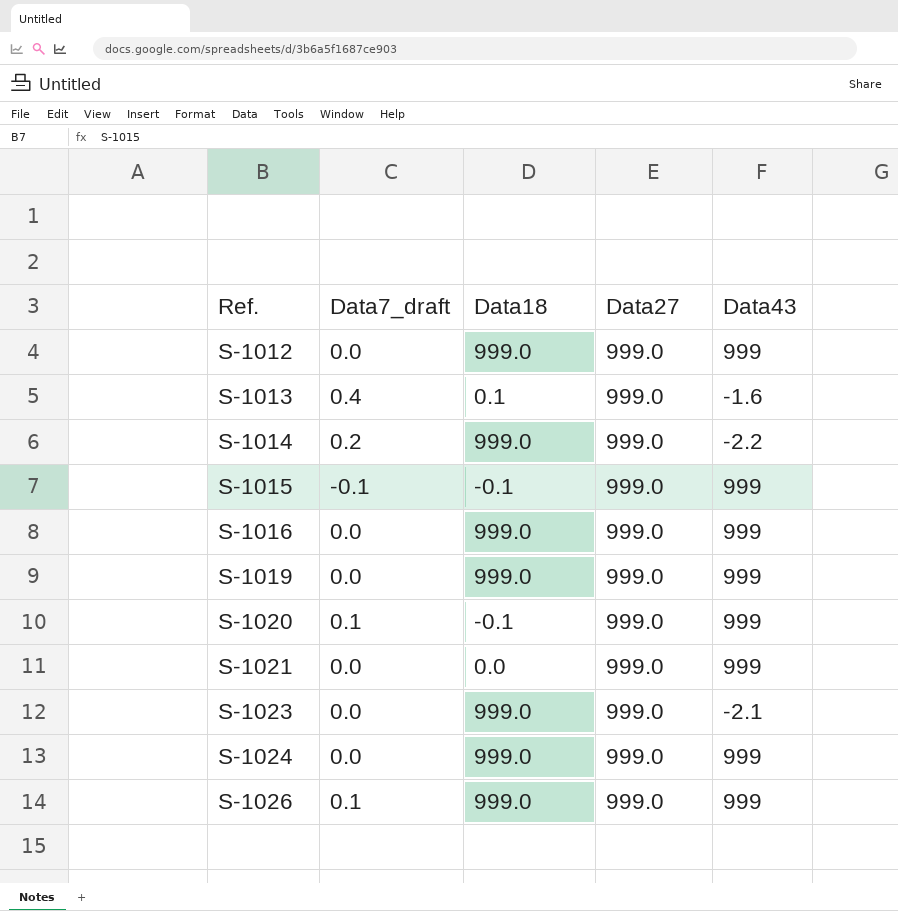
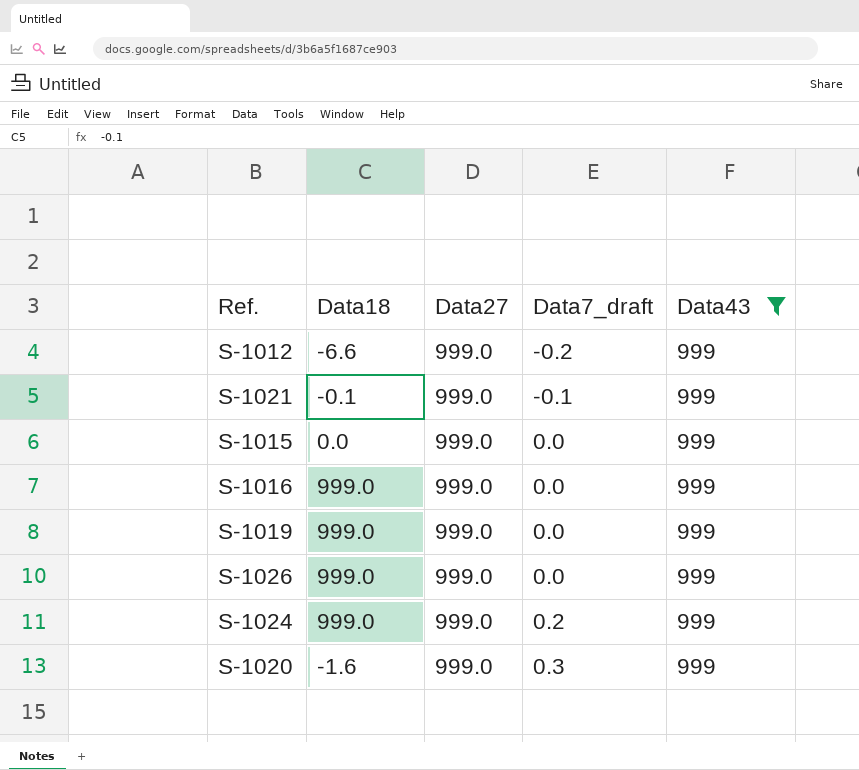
filter: none -> Data43 = 999
row order: Ref. ascending -> Data7_draft ascending
column Data7_draft | position: 2 -> 4
S-1012 | Data18: 999.0 -> -6.6
S-1012 | Data7_draft: 0.0 -> -0.2
S-1021 | Data18: 0.0 -> -0.1
S-1021 | Data7_draft: 0.0 -> -0.1
S-1015 | Data18: -0.1 -> 0.0
S-1015 | Data7_draft: -0.1 -> 0.0
S-1026 | Data7_draft: 0.1 -> 0.0
S-1024 | Data7_draft: 0.0 -> 0.2
S-1020 | Data18: -0.1 -> -1.6
S-1020 | Data7_draft: 0.1 -> 0.3

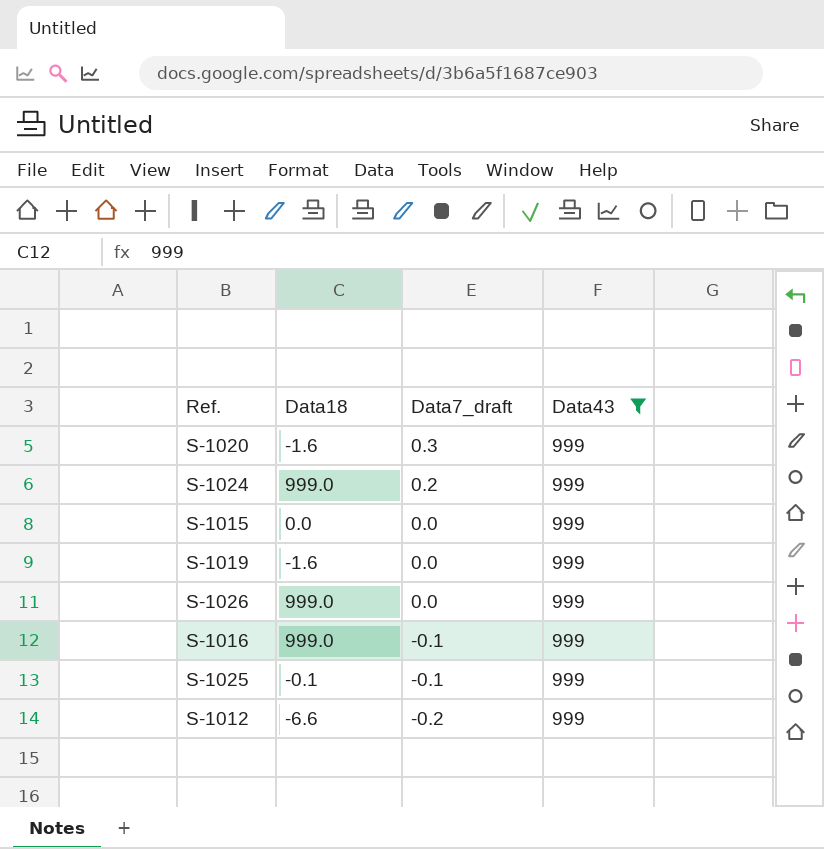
row order: Data7_draft ascending -> Data7_draft descending
column Data27 | position: 3 -> none
row S-1021: -0.1 | 999.0 | -0.1 | 999 -> none
S-1019 | Data18: 999.0 -> -1.6
S-1016 | Data7_draft: 0.0 -> -0.1
row S-1025: none -> -0.1 | -0.1 | 999

